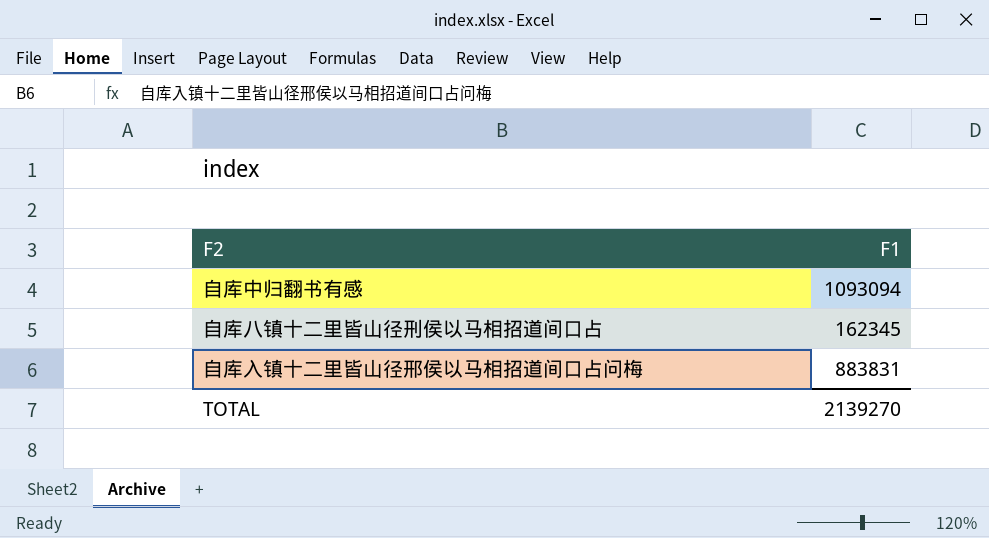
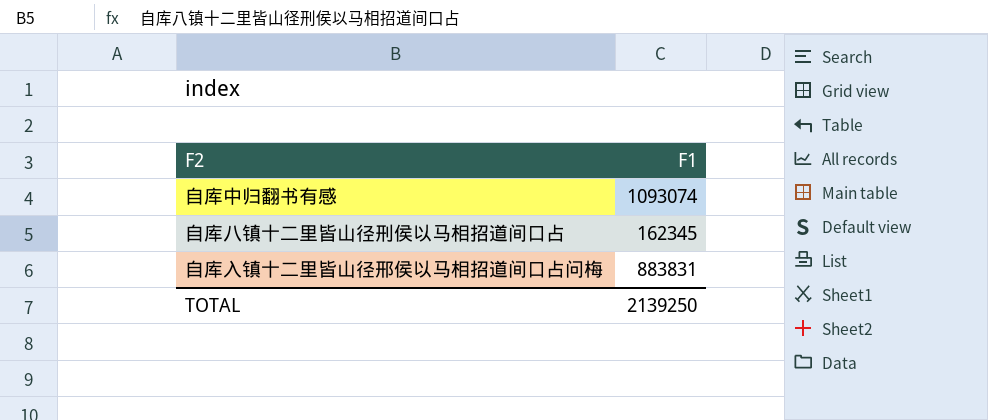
自库中归翻书有感 | F1: 1093094 -> 1093074
TOTAL | F1: 2139270 -> 2139250

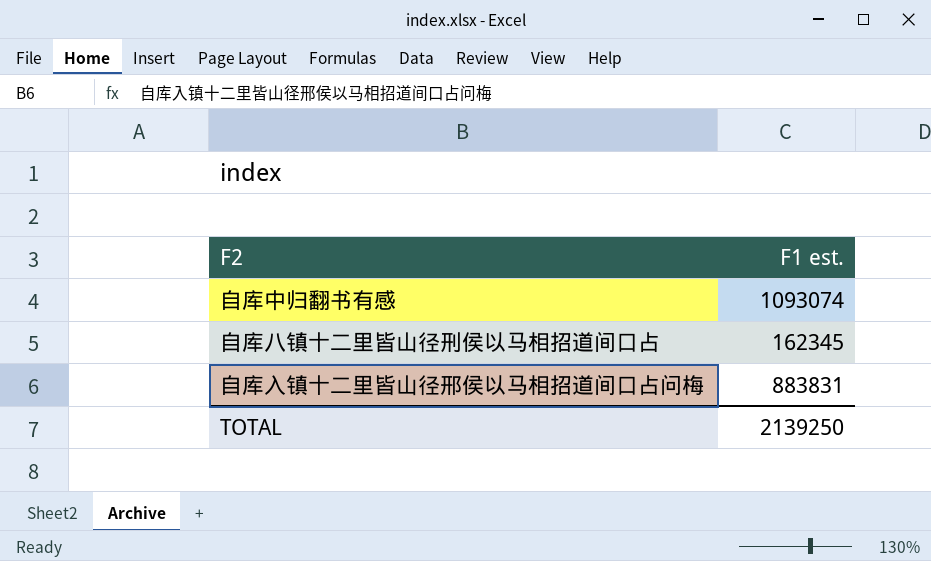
column name: F1 -> F1 est.

